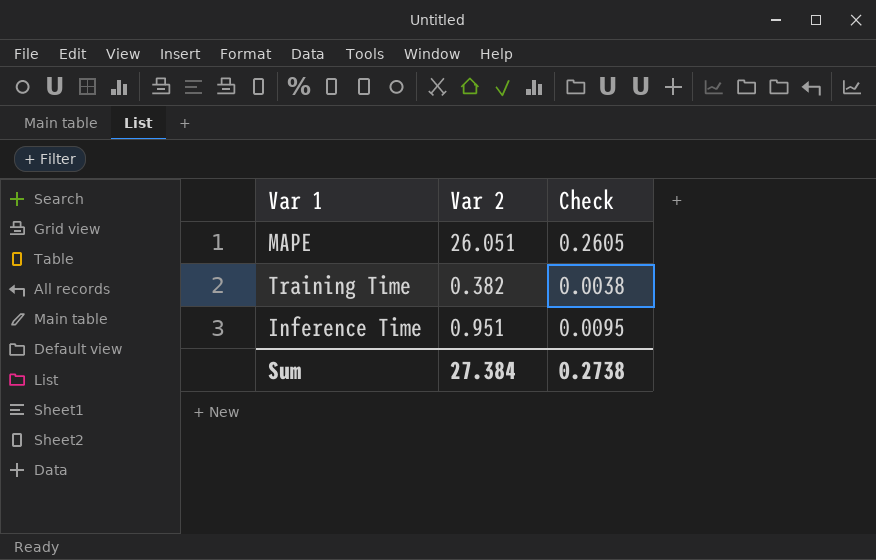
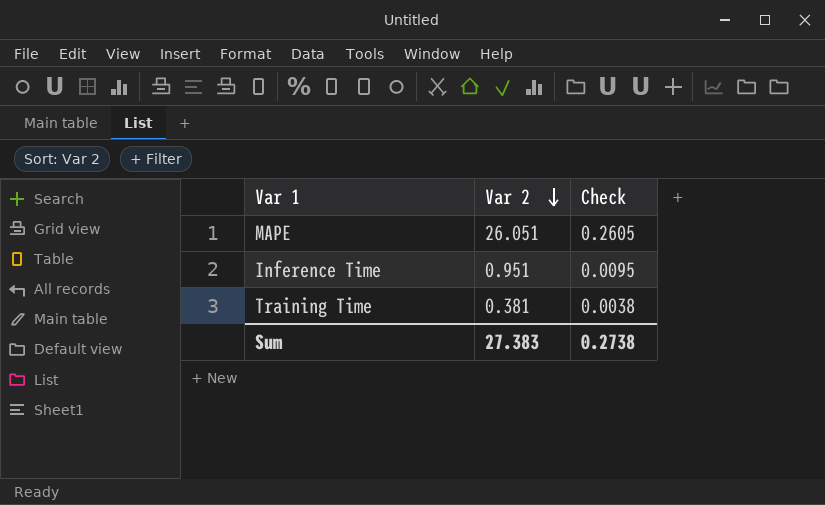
row order: none -> Var 2 descending
Training Time | Var 2: 0.382 -> 0.381
Sum | Var 2: 27.384 -> 27.383

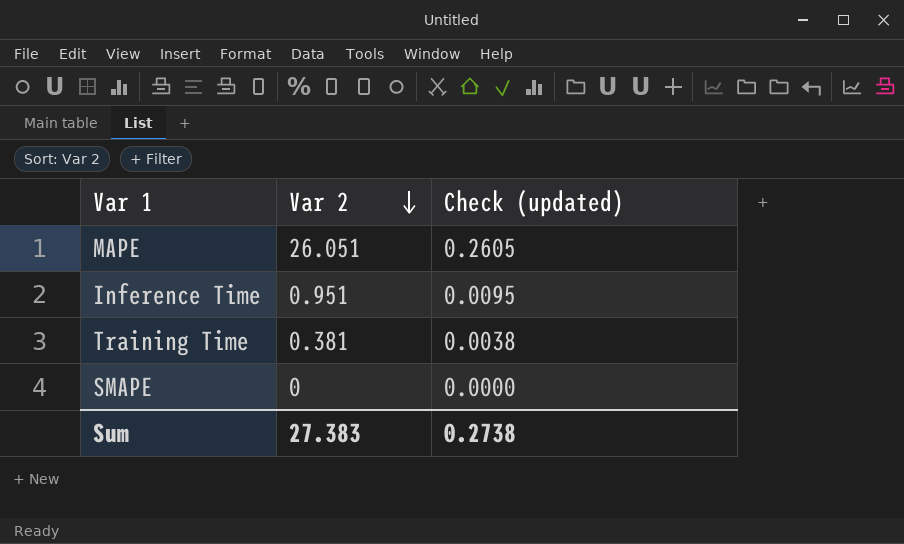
column name: Check -> Check (updated)
row SMAPE: none -> 0 | 0.0000

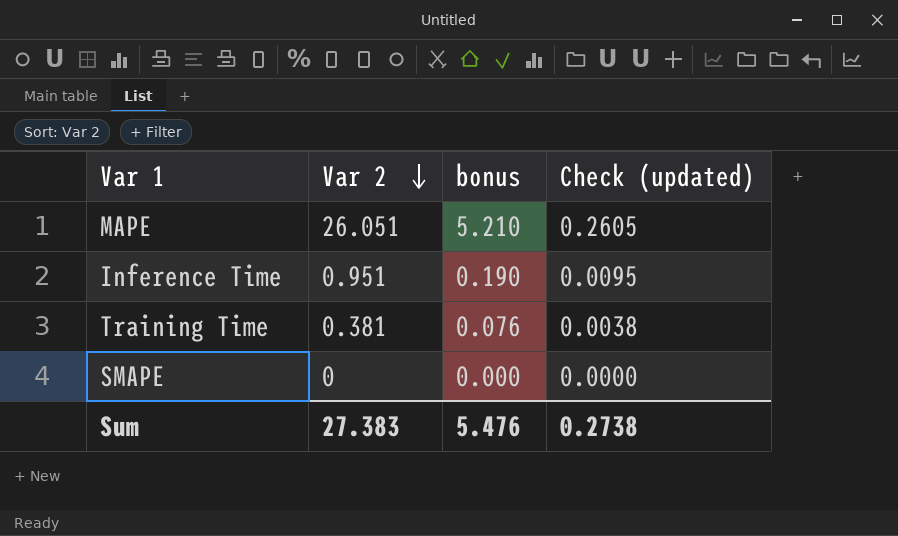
column bonus | formula: none -> [Var 2] * 0.2

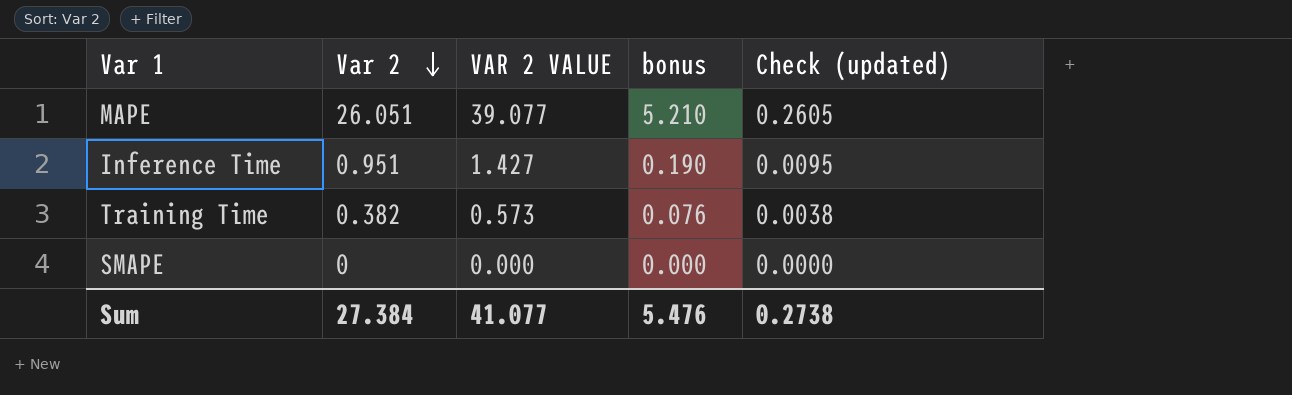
column VAR 2 VALUE | formula: none -> [Var 2] * 1.5
Training Time | Var 2: 0.381 -> 0.382
Sum | Var 2: 27.383 -> 27.384

